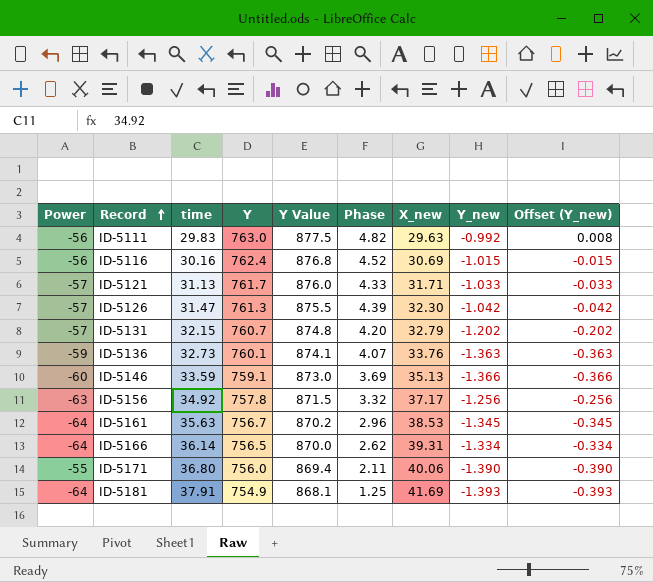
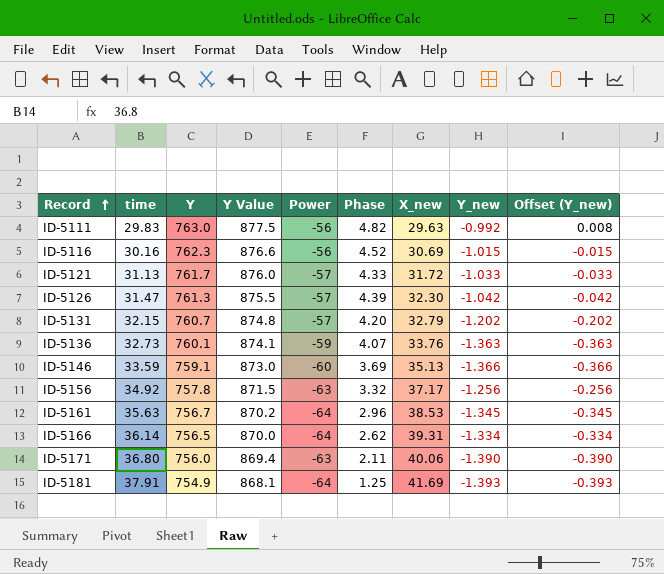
column Power | position: 1 -> 5
ID-5116 | Y: 762.4 -> 762.3
ID-5116 | Y Value: 876.8 -> 876.6
ID-5121 | X_new: 31.71 -> 31.72
ID-5171 | Power: -55 -> -63

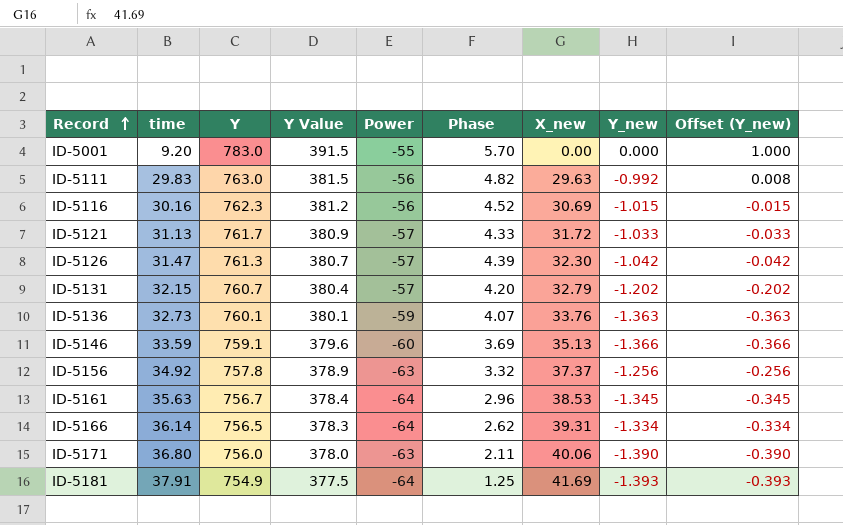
column Y Value | formula: [Y] * 1.15 -> [Y] * 0.5
row ID-5001: none -> 9.20 | 783.0 | 391.5 | -55 | 5.70 | 0.00 | 0.000 | 1.000
ID-5156 | X_new: 37.17 -> 37.37

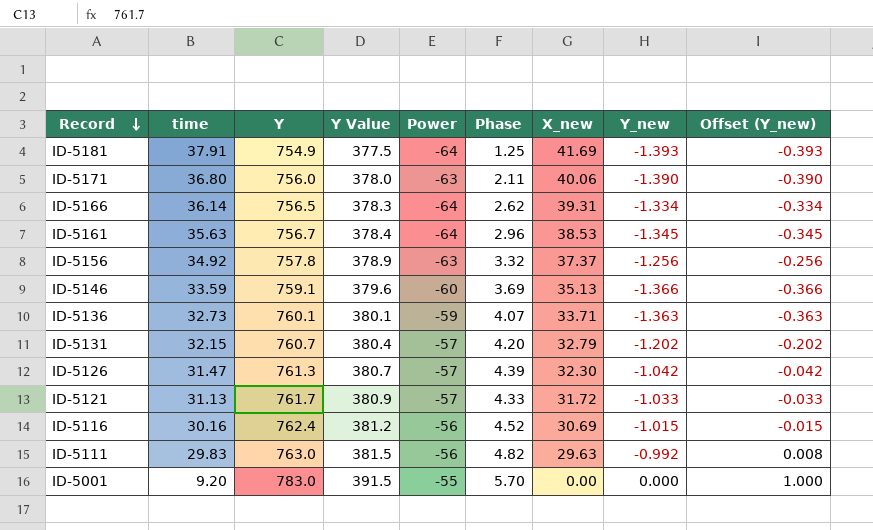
row order: Record ascending -> Record descending
ID-5136 | X_new: 33.76 -> 33.71
ID-5116 | Y: 762.3 -> 762.4

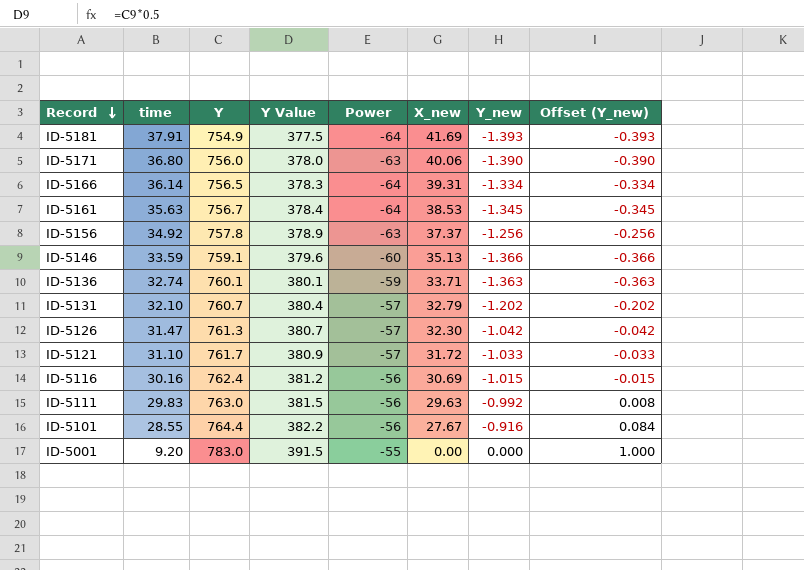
column Phase | position: 6 -> none
ID-5136 | time: 32.73 -> 32.74
ID-5131 | time: 32.15 -> 32.10
ID-5121 | time: 31.13 -> 31.10
row ID-5101: none -> 28.55 | 764.4 | 382.2 | -56 | 27.67 | -0.916 | 0.084

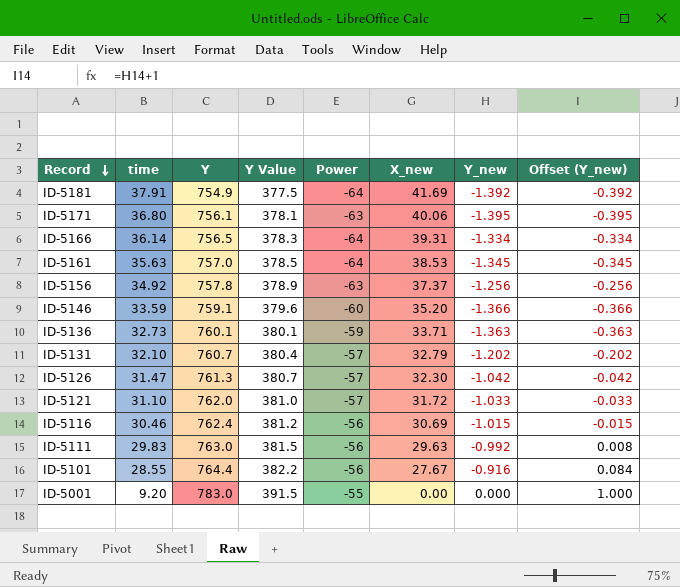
ID-5181 | Y_new: -1.393 -> -1.392
ID-5181 | Offset (Y_new): -0.393 -> -0.392
ID-5171 | Y: 756.0 -> 756.1
ID-5171 | Y Value: 378.0 -> 378.1
ID-5171 | Y_new: -1.390 -> -1.395
ID-5171 | Offset (Y_new): -0.390 -> -0.395
ID-5161 | Y: 756.7 -> 757.0
ID-5161 | Y Value: 378.4 -> 378.5
ID-5146 | X_new: 35.13 -> 35.20
ID-5136 | time: 32.74 -> 32.73
ID-5121 | Y: 761.7 -> 762.0
ID-5121 | Y Value: 380.9 -> 381.0
ID-5116 | time: 30.16 -> 30.46

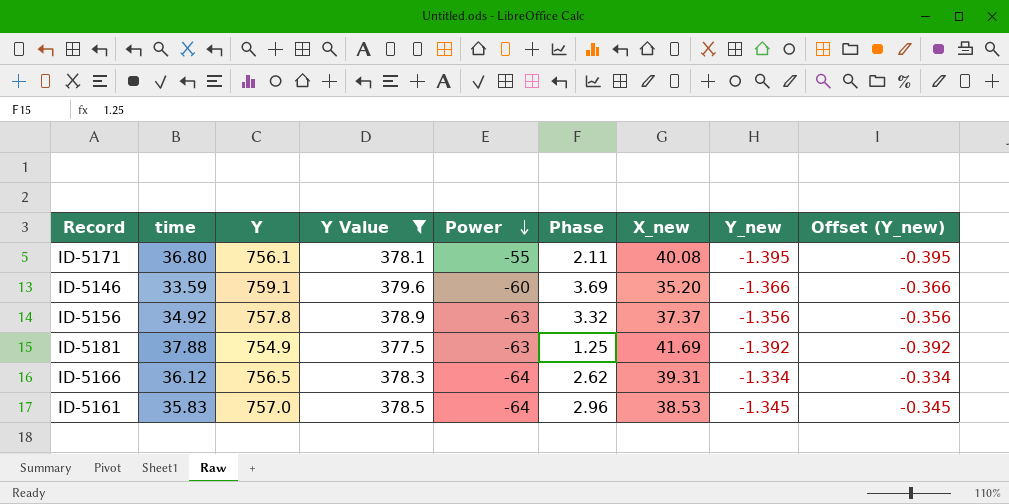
filter: none -> Y Value <= 379.6
row order: Record descending -> Power descending
column Phase | position: none -> 6
ID-5171 | Power: -63 -> -55
ID-5171 | X_new: 40.06 -> 40.08
ID-5156 | Y_new: -1.256 -> -1.356
ID-5156 | Offset (Y_new): -0.256 -> -0.356
ID-5181 | time: 37.91 -> 37.88
ID-5181 | Power: -64 -> -63
ID-5166 | time: 36.14 -> 36.12
ID-5161 | time: 35.63 -> 35.83

